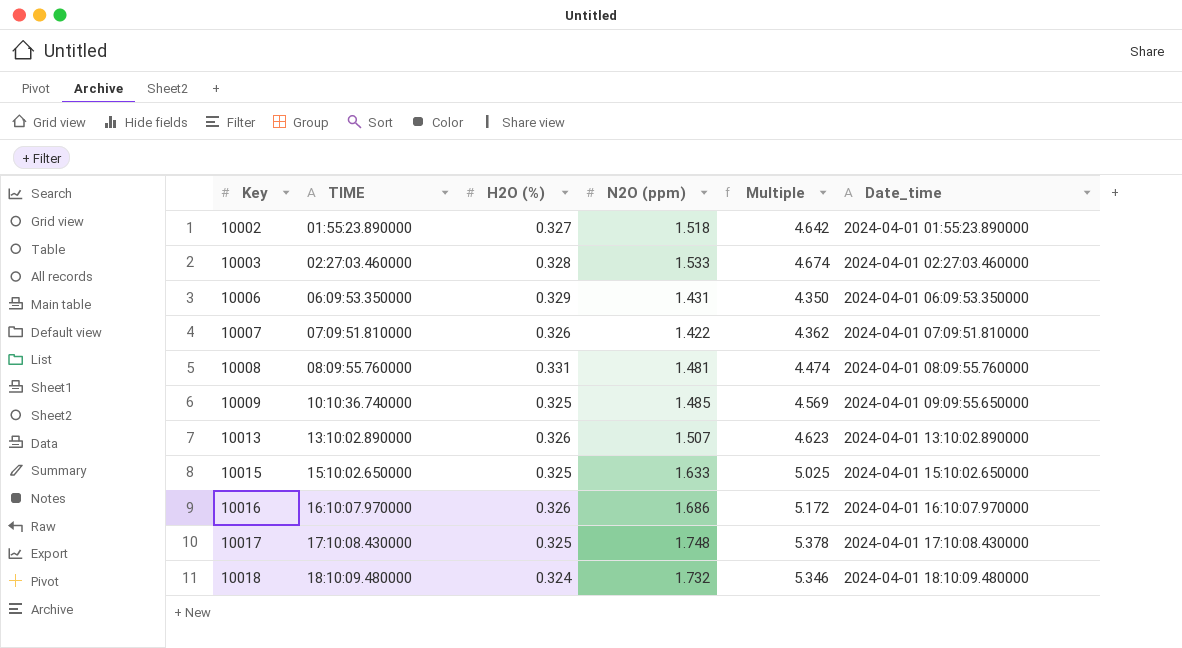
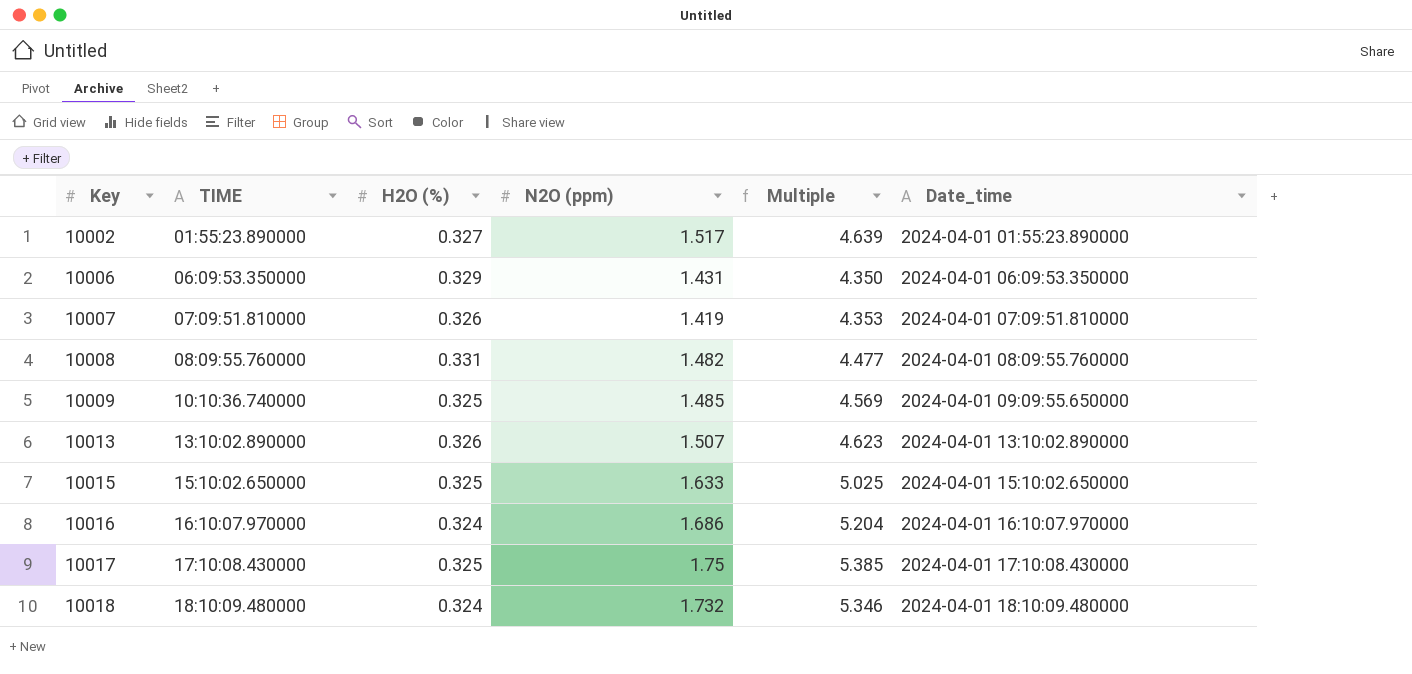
row 10003: 02:27:03.460000 | 0.328 | 1.533 | 4.674 | 2024-04-01 02:27:03.460000 -> none
10002 | N2O (ppm): 1.518 -> 1.517
10002 | Multiple: 4.642 -> 4.639
10007 | N2O (ppm): 1.422 -> 1.419
10007 | Multiple: 4.362 -> 4.353
10008 | N2O (ppm): 1.481 -> 1.482
10008 | Multiple: 4.474 -> 4.477
10016 | H2O (%): 0.326 -> 0.324
10016 | Multiple: 5.172 -> 5.204
10017 | N2O (ppm): 1.748 -> 1.75
10017 | Multiple: 5.378 -> 5.385

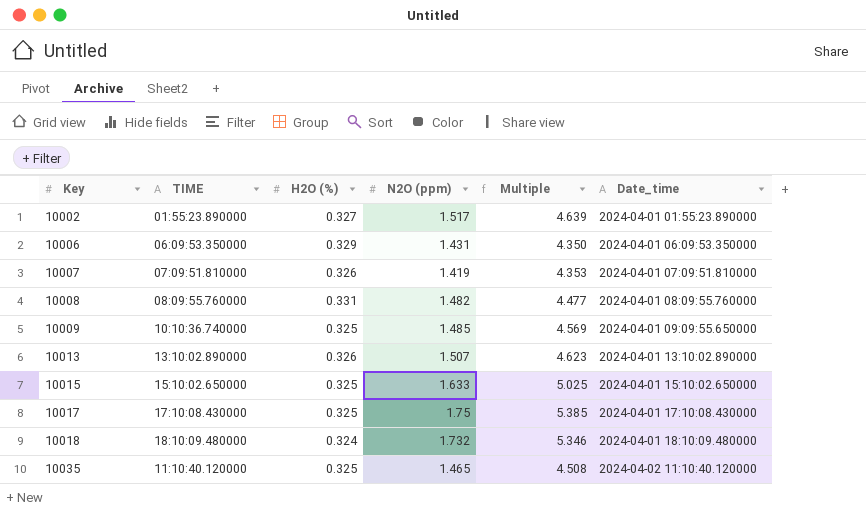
row 10016: 16:10:07.970000 | 0.324 | 1.686 | 5.204 | 2024-04-01 16:10:07.970000 -> none
row 10035: none -> 11:10:40.120000 | 0.325 | 1.465 | 4.508 | 2024-04-02 11:10:40.120000

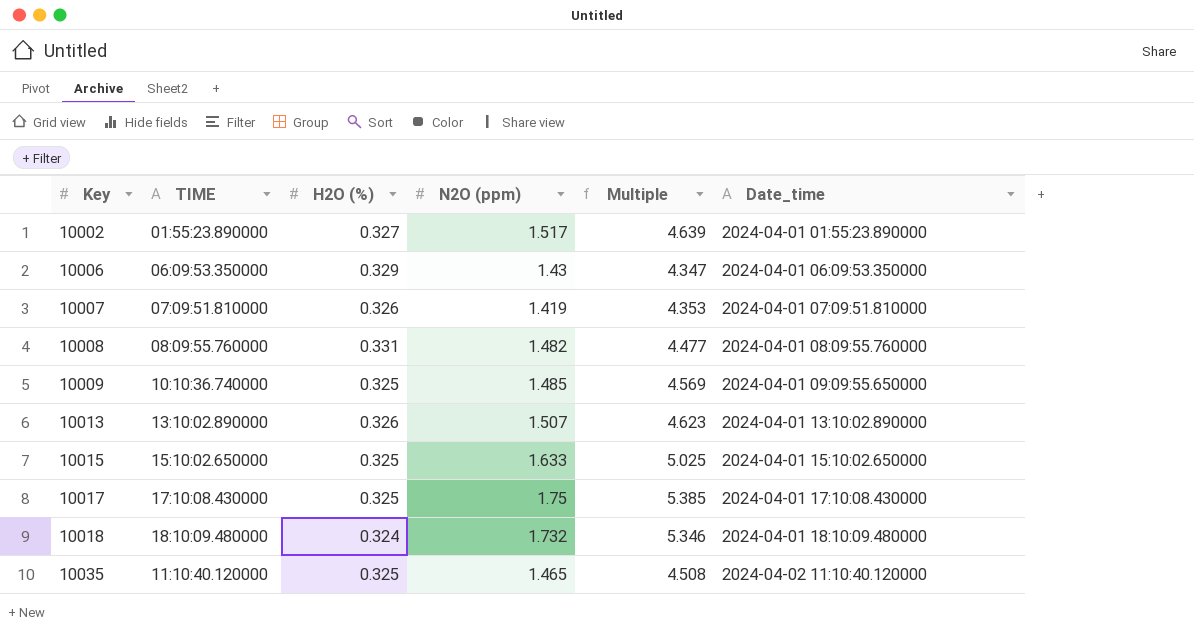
10006 | N2O (ppm): 1.431 -> 1.43
10006 | Multiple: 4.350 -> 4.347

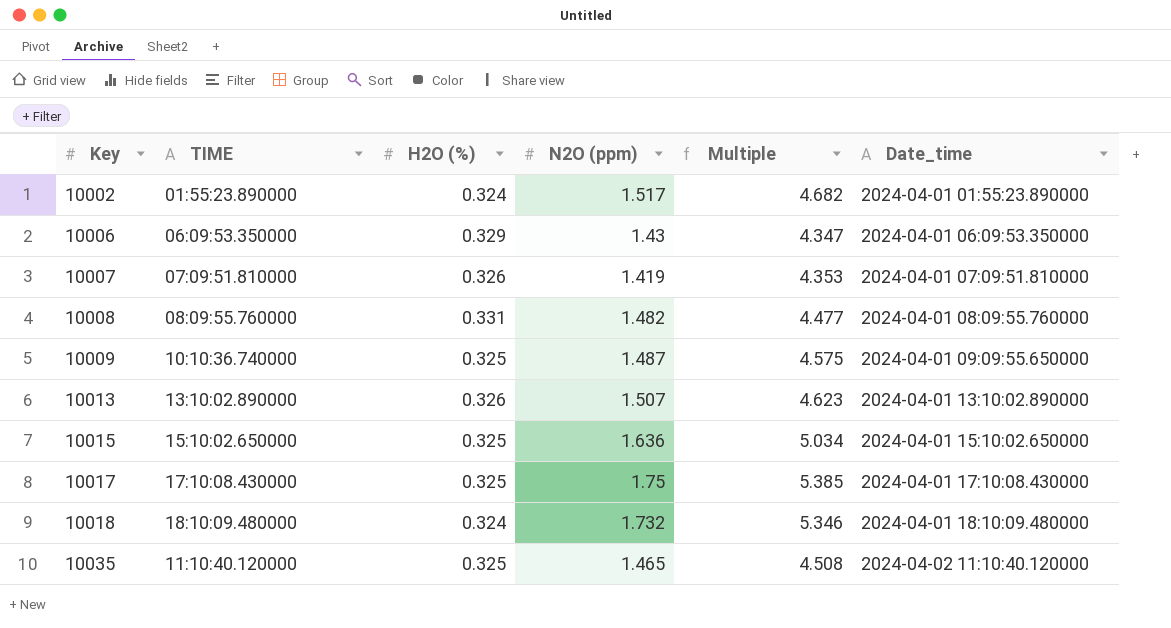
10002 | H2O (%): 0.327 -> 0.324
10002 | Multiple: 4.639 -> 4.682
10009 | N2O (ppm): 1.485 -> 1.487
10009 | Multiple: 4.569 -> 4.575
10015 | N2O (ppm): 1.633 -> 1.636
10015 | Multiple: 5.025 -> 5.034

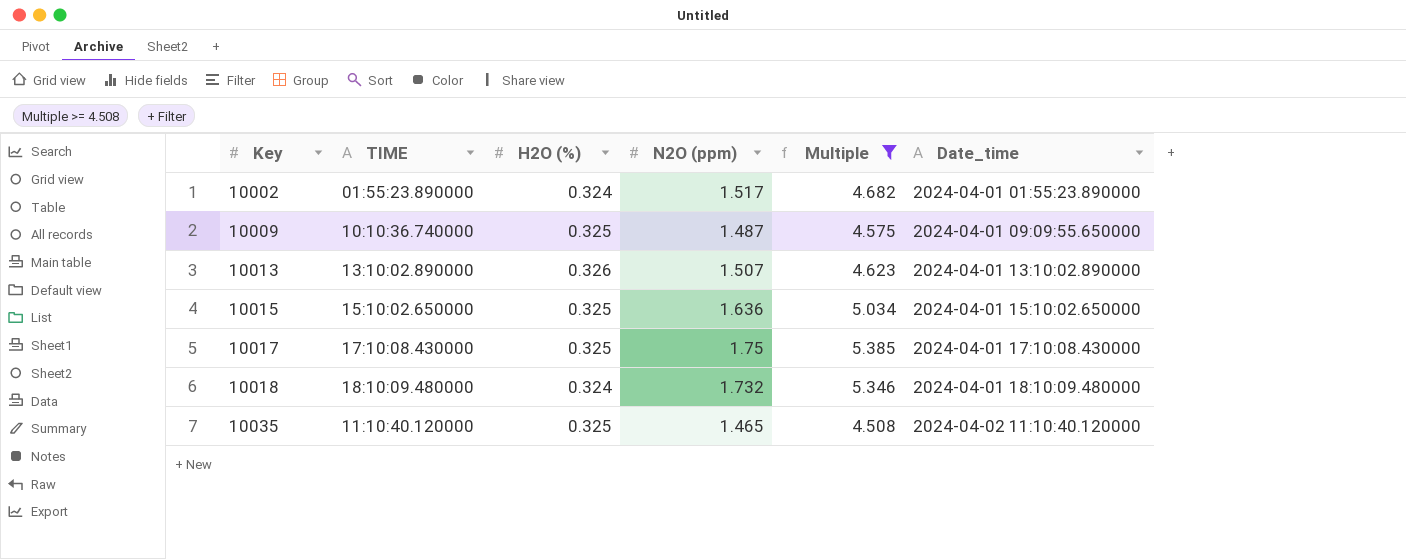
filter: none -> Multiple >= 4.508

